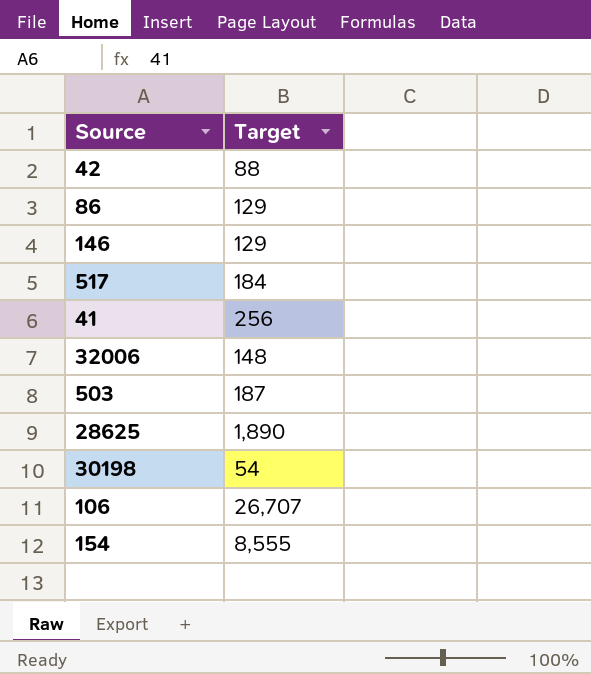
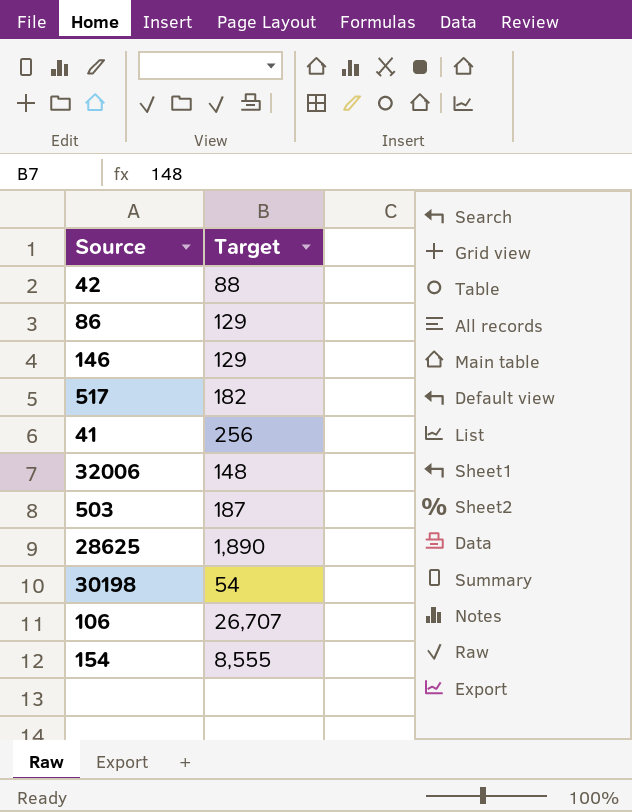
517 | Target: 184 -> 182

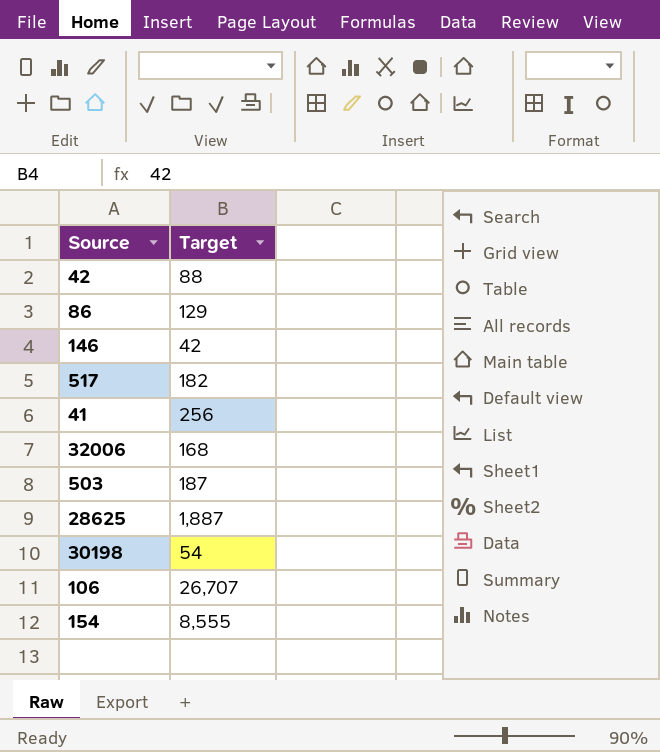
146 | Target: 129 -> 42
32006 | Target: 148 -> 168
28625 | Target: 1,890 -> 1,887

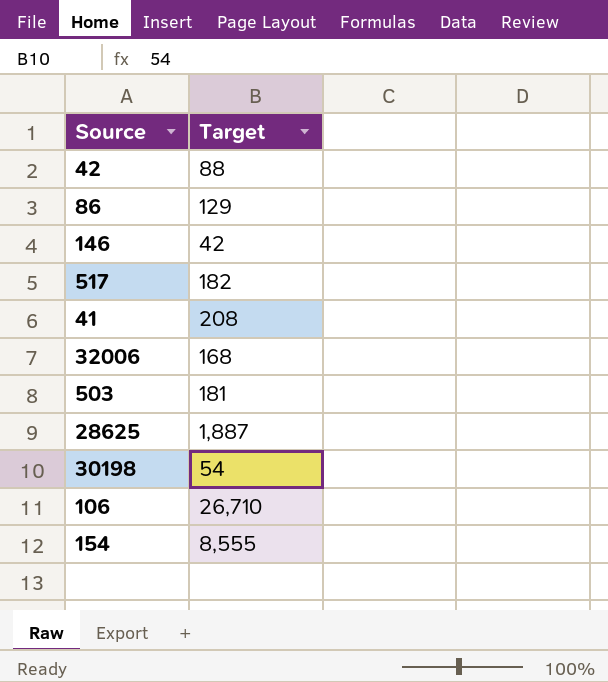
41 | Target: 256 -> 208
503 | Target: 187 -> 181
106 | Target: 26,707 -> 26,710

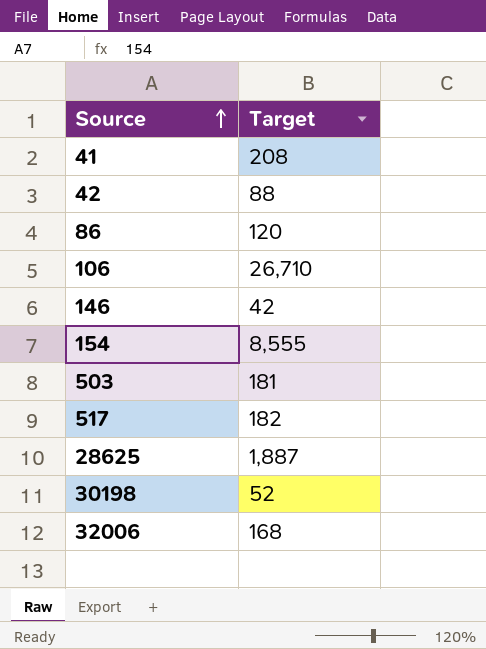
row order: none -> Source ascending
86 | Target: 129 -> 120
30198 | Target: 54 -> 52

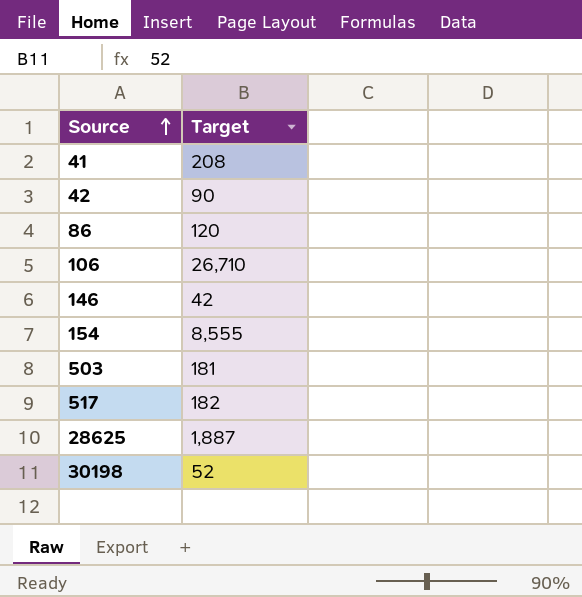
row 32006: 168 -> none
42 | Target: 88 -> 90

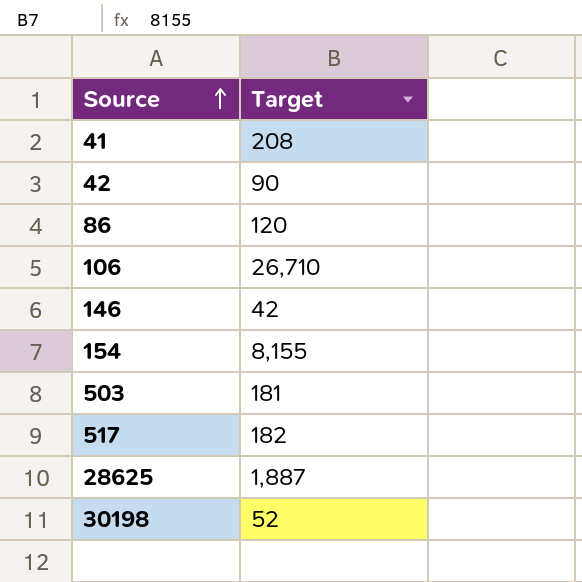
154 | Target: 8,555 -> 8,155

